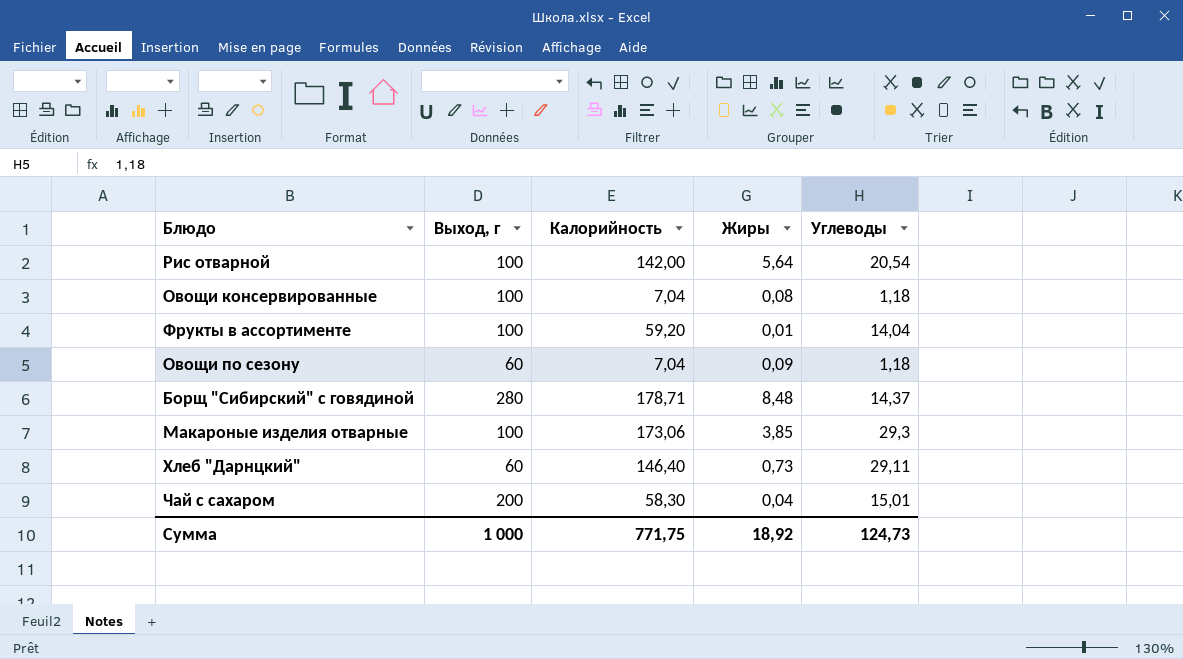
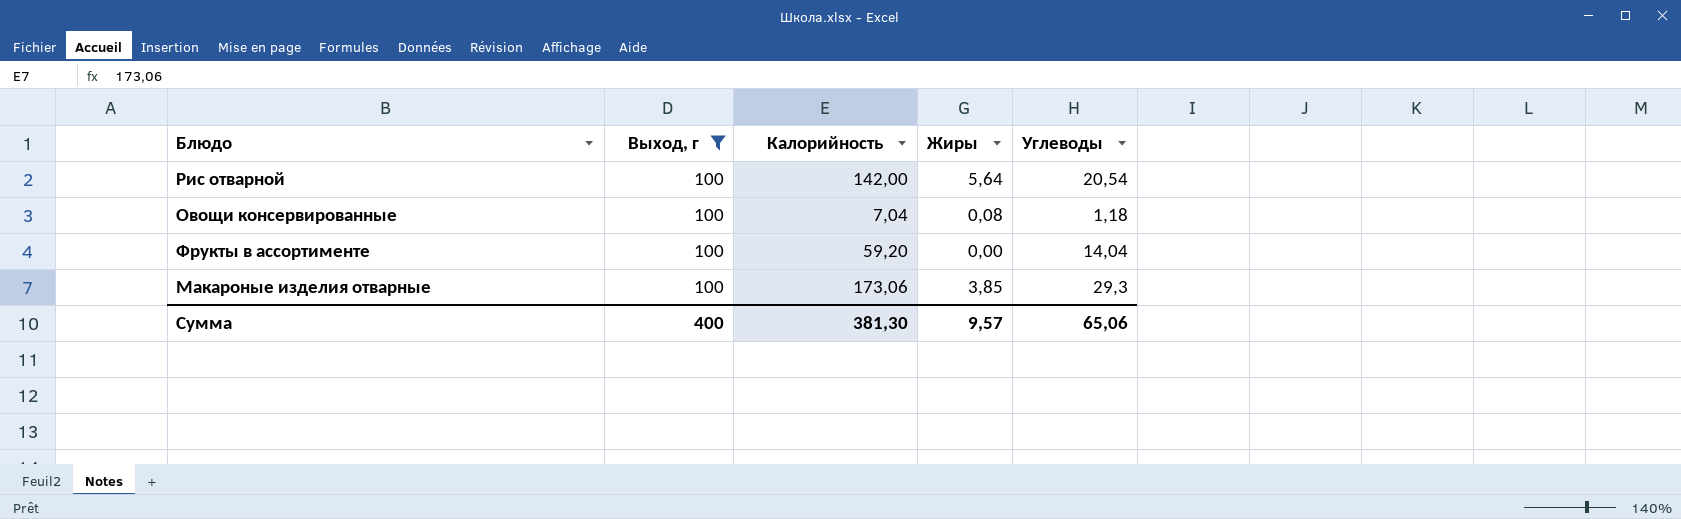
filter: none -> Выход, г = 100
Фрукты в ассортименте | Жиры: 0,01 -> 0,00
Сумма | Выход, г: 1 000 -> 400
Сумма | Калорийность: 771,75 -> 381,30
Сумма | Жиры: 18,92 -> 9,57
Сумма | Углеводы: 124,73 -> 65,06

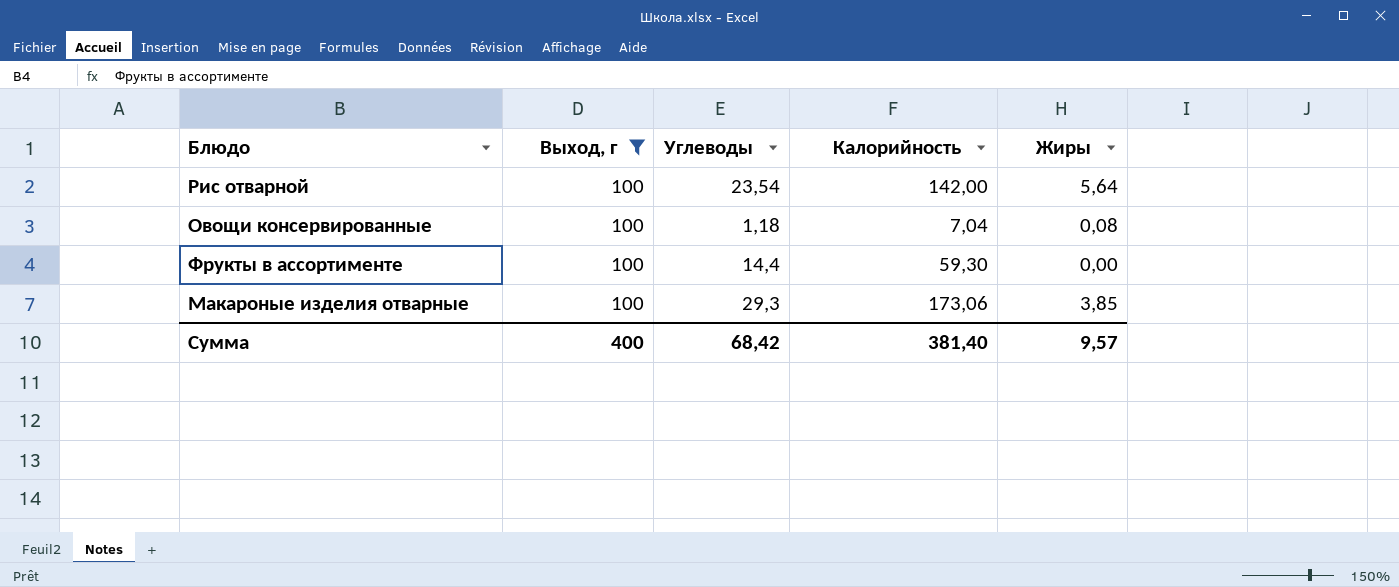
column Углеводы | position: 5 -> 3
Рис отварной | Углеводы: 20,54 -> 23,54
Фрукты в ассортименте | Углеводы: 14,04 -> 14,4
Фрукты в ассортименте | Калорийность: 59,20 -> 59,30
Сумма | Углеводы: 65,06 -> 68,42
Сумма | Калорийность: 381,30 -> 381,40

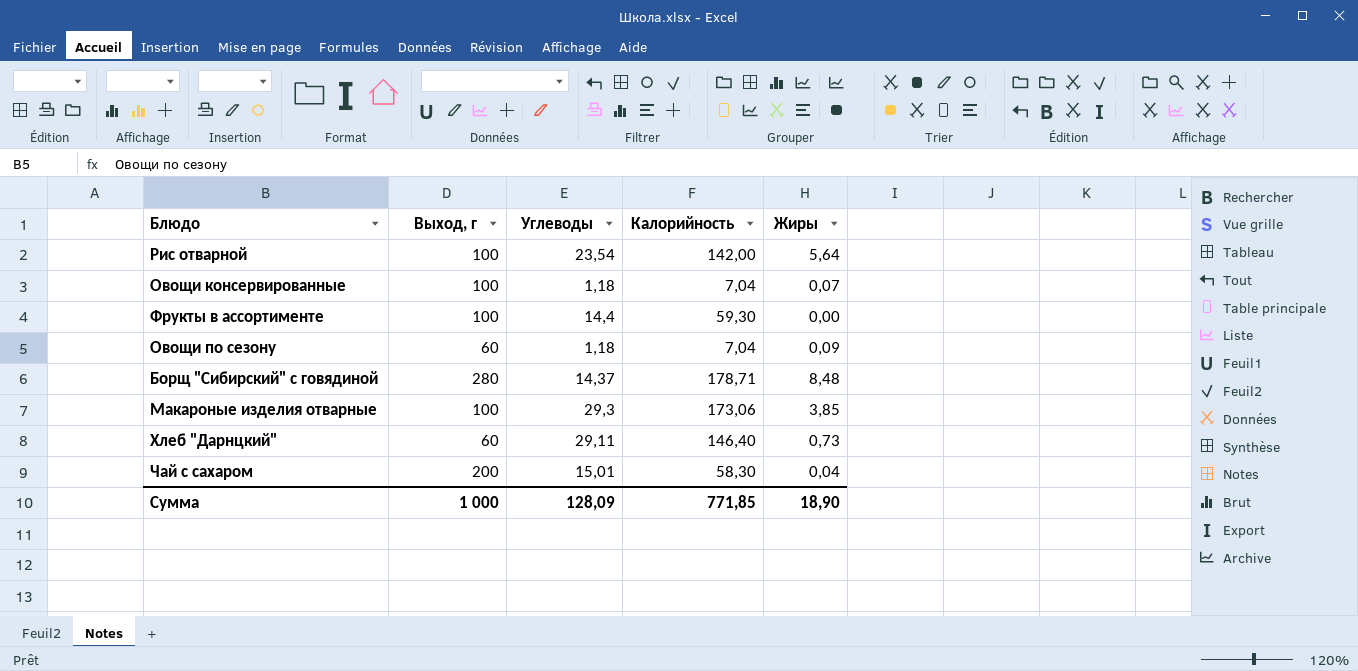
filter: Выход, г = 100 -> none
Овощи консервированные | Жиры: 0,08 -> 0,07
Сумма | Выход, г: 400 -> 1 000
Сумма | Углеводы: 68,42 -> 128,09
Сумма | Калорийность: 381,40 -> 771,85
Сумма | Жиры: 9,57 -> 18,90

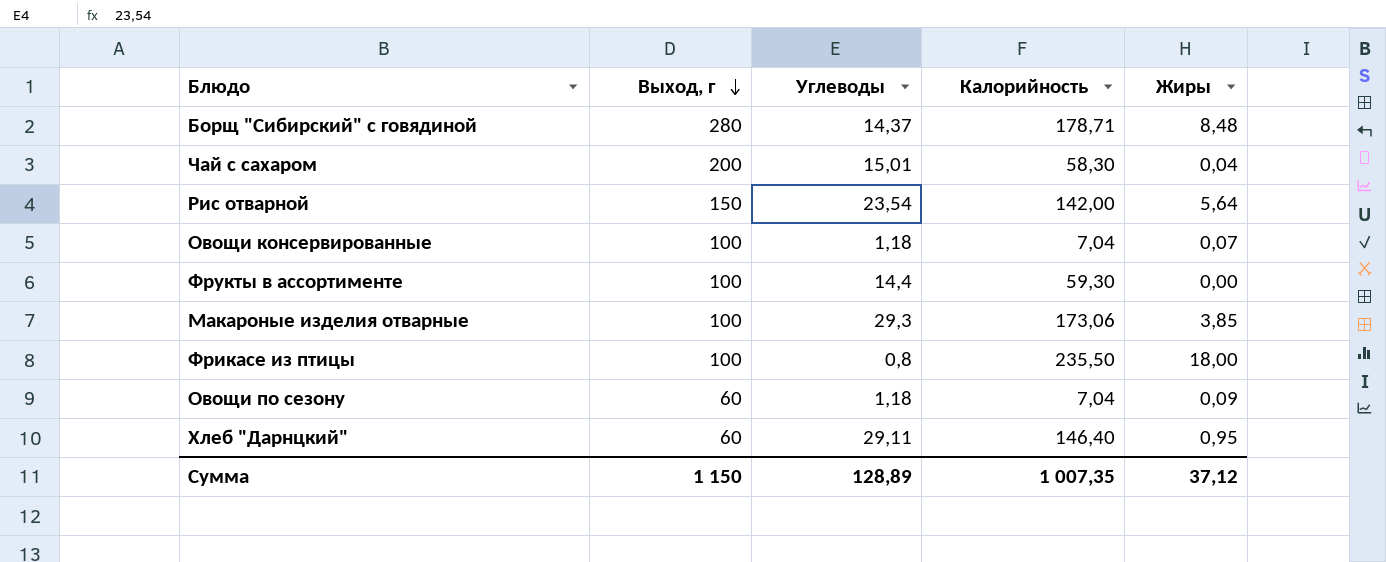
row order: none -> Выход, г descending
Рис отварной | Выход, г: 100 -> 150
row Фрикасе из птицы: none -> 100 | 0,8 | 235,50 | 18,00
Хлеб "Дарнцкий" | Жиры: 0,73 -> 0,95
Сумма | Выход, г: 1 000 -> 1 150
Сумма | Углеводы: 128,09 -> 128,89
Сумма | Калорийность: 771,85 -> 1 007,35
Сумма | Жиры: 18,90 -> 37,12

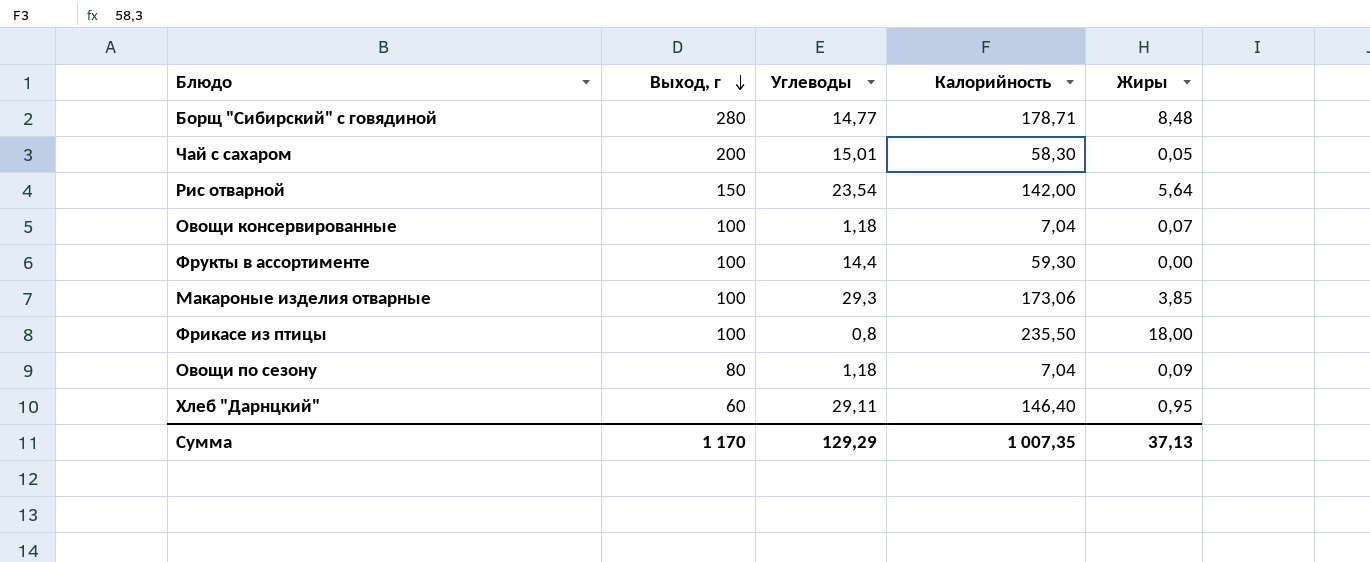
Борщ "Сибирский" с говядиной | Углеводы: 14,37 -> 14,77
Чай с сахаром | Жиры: 0,04 -> 0,05
Овощи по сезону | Выход, г: 60 -> 80
Сумма | Выход, г: 1 150 -> 1 170
Сумма | Углеводы: 128,89 -> 129,29
Сумма | Жиры: 37,12 -> 37,13

